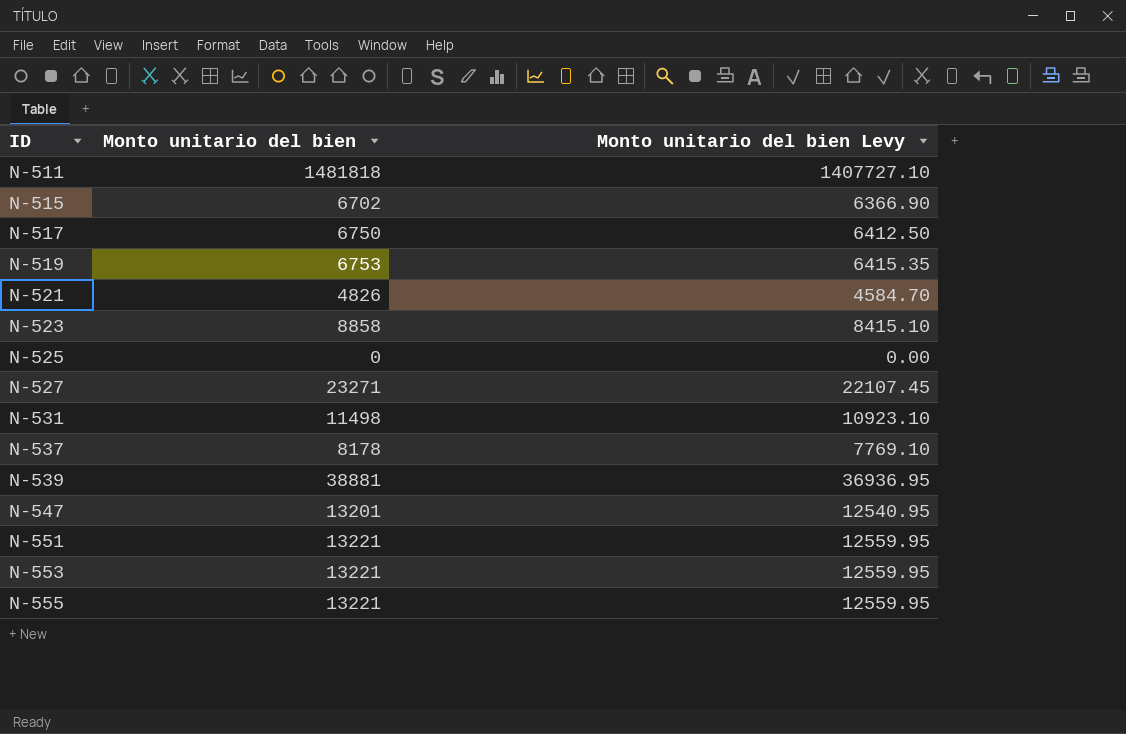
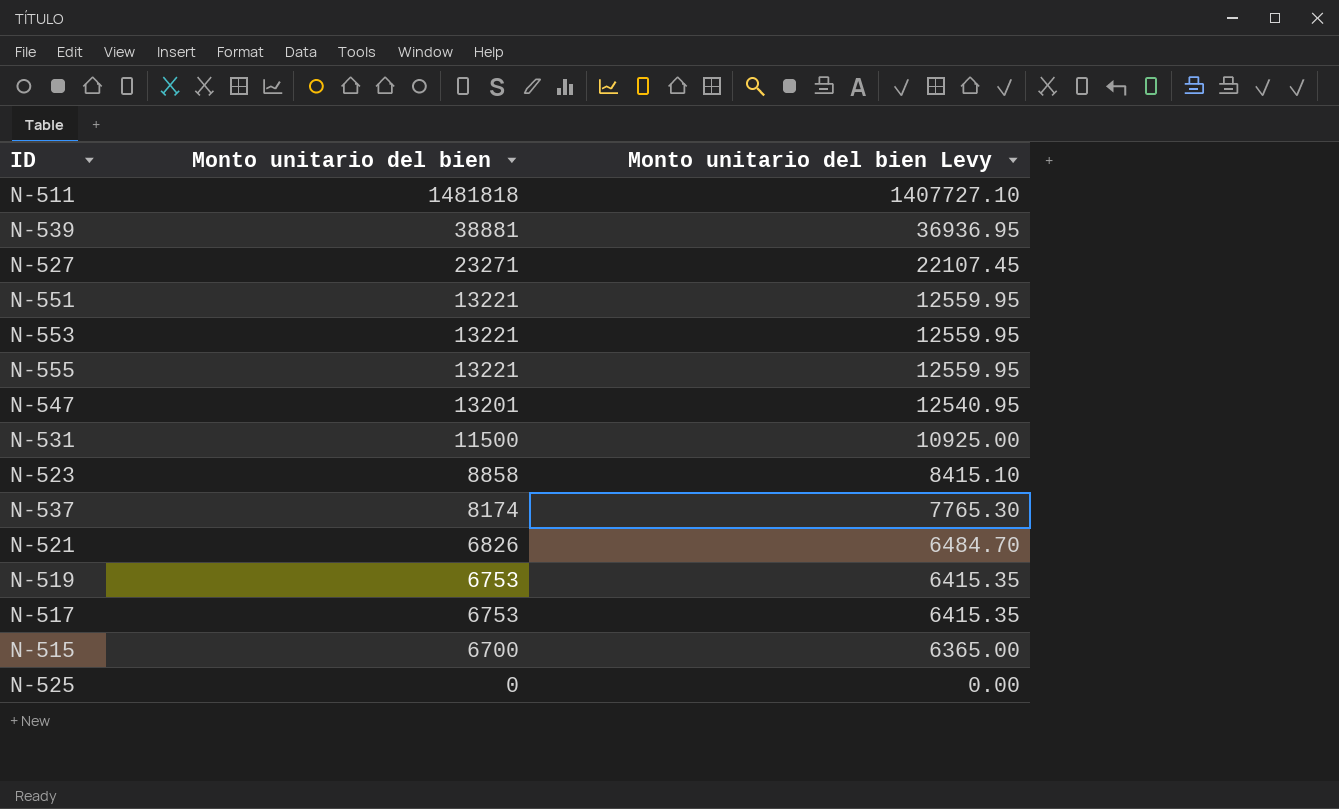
row order: ID ascending -> Monto unitario del bien descending
N-531 | Monto unitario del bien: 11498 -> 11500
N-531 | Monto unitario del bien Levy: 10923.10 -> 10925.00
N-537 | Monto unitario del bien: 8178 -> 8174
N-537 | Monto unitario del bien Levy: 7769.10 -> 7765.30
N-521 | Monto unitario del bien: 4826 -> 6826
N-521 | Monto unitario del bien Levy: 4584.70 -> 6484.70
N-517 | Monto unitario del bien: 6750 -> 6753
N-517 | Monto unitario del bien Levy: 6412.50 -> 6415.35
N-515 | Monto unitario del bien: 6702 -> 6700
N-515 | Monto unitario del bien Levy: 6366.90 -> 6365.00

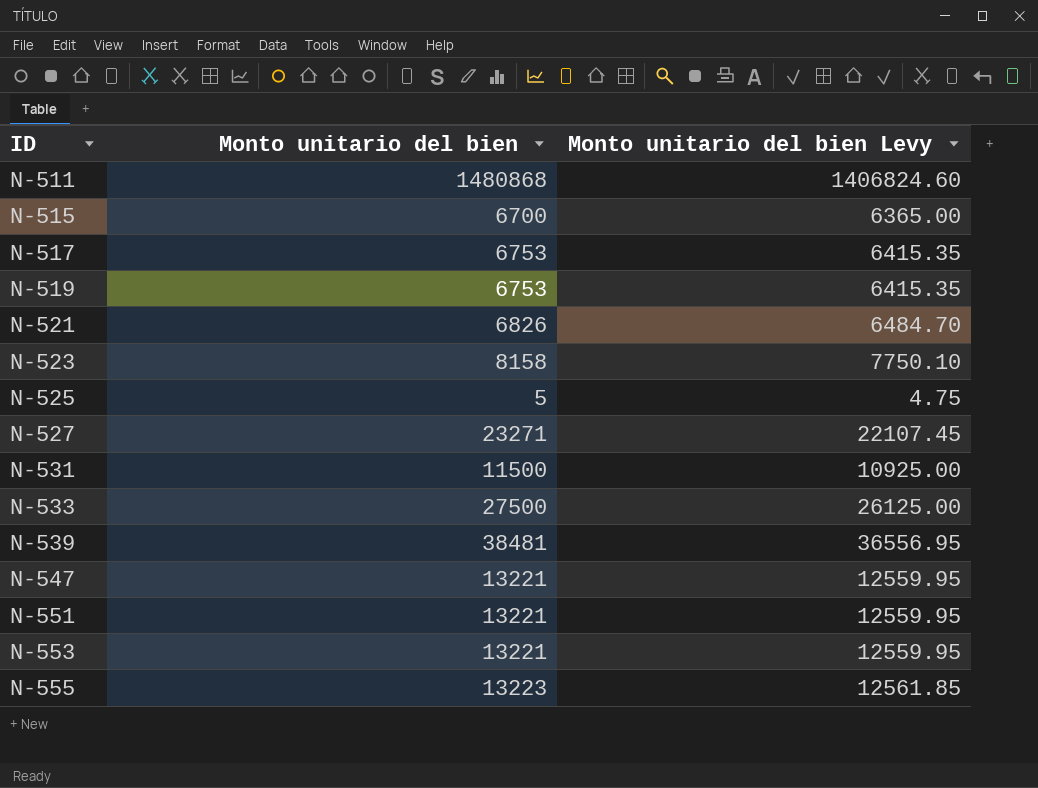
row order: Monto unitario del bien descending -> ID ascending
row N-537: 8174 | 7765.30 -> none
N-511 | Monto unitario del bien: 1481818 -> 1480868
N-511 | Monto unitario del bien Levy: 1407727.10 -> 1406824.60
N-523 | Monto unitario del bien: 8858 -> 8158
N-523 | Monto unitario del bien Levy: 8415.10 -> 7750.10
N-525 | Monto unitario del bien: 0 -> 5
N-525 | Monto unitario del bien Levy: 0.00 -> 4.75
row N-533: none -> 27500 | 26125.00
N-539 | Monto unitario del bien: 38881 -> 38481
N-539 | Monto unitario del bien Levy: 36936.95 -> 36556.95
N-547 | Monto unitario del bien: 13201 -> 13221
N-547 | Monto unitario del bien Levy: 12540.95 -> 12559.95
N-555 | Monto unitario del bien: 13221 -> 13223
N-555 | Monto unitario del bien Levy: 12559.95 -> 12561.85

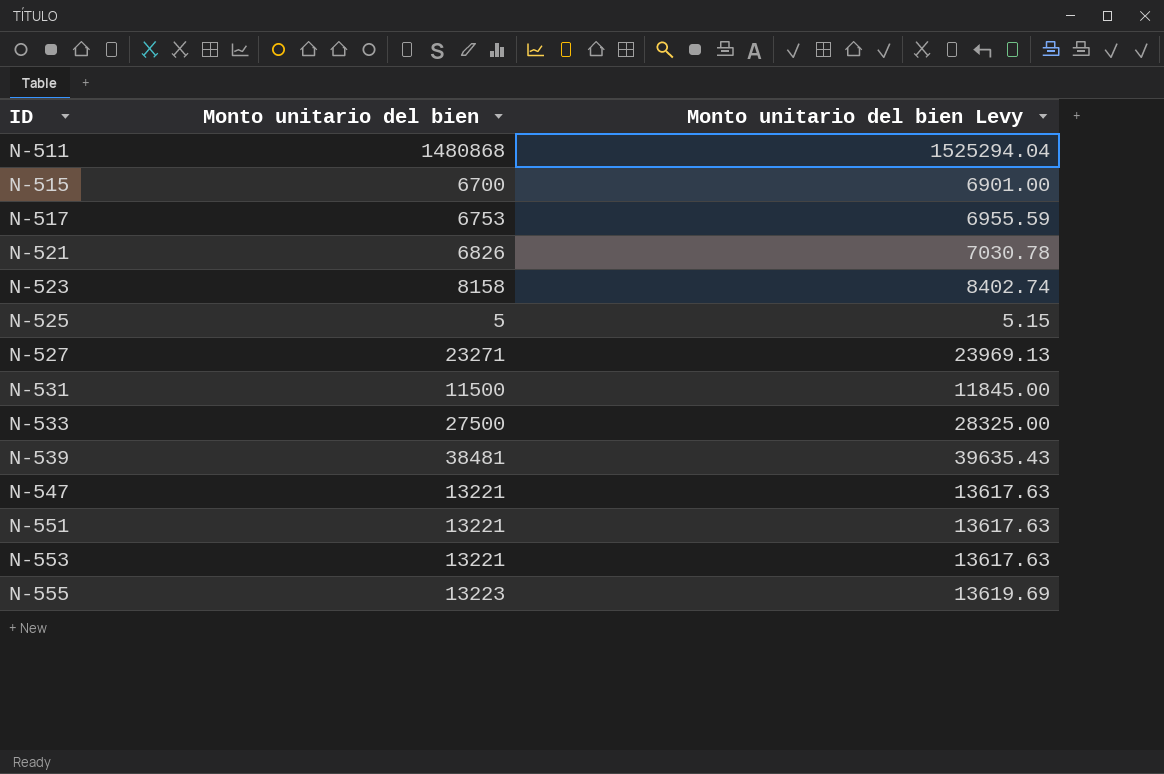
column Monto unitario del bien Levy | formula: [Monto unitario del bien] * 0.95 -> [Monto unitario del bien] * 1.03
row N-519: 6753 | 6415.35 -> none

